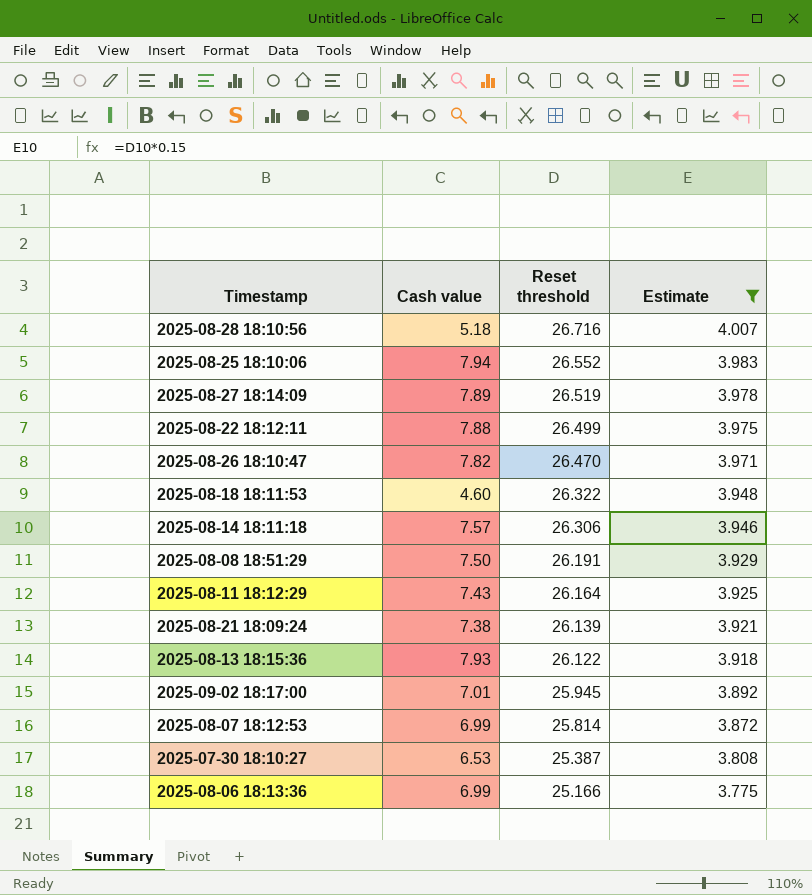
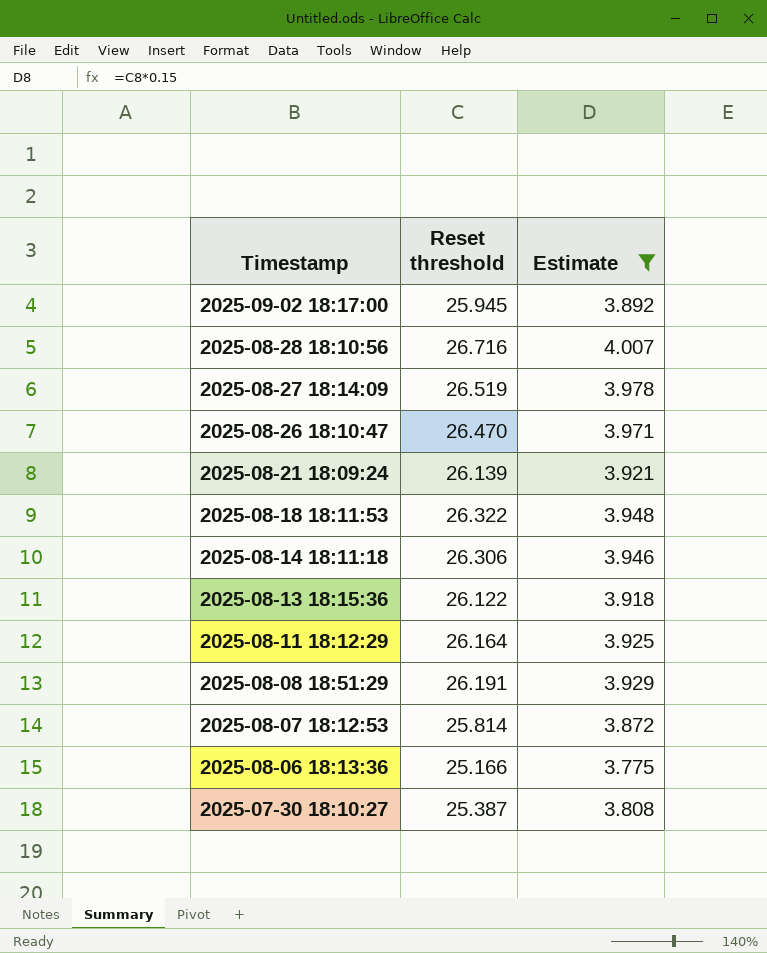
row order: Reset threshold descending -> Timestamp descending
column Cash value | position: 2 -> none
row 2025-08-25 18:10:06: 7.94 | 26.552 | 3.983 -> none
row 2025-08-22 18:12:11: 7.88 | 26.499 | 3.975 -> none

